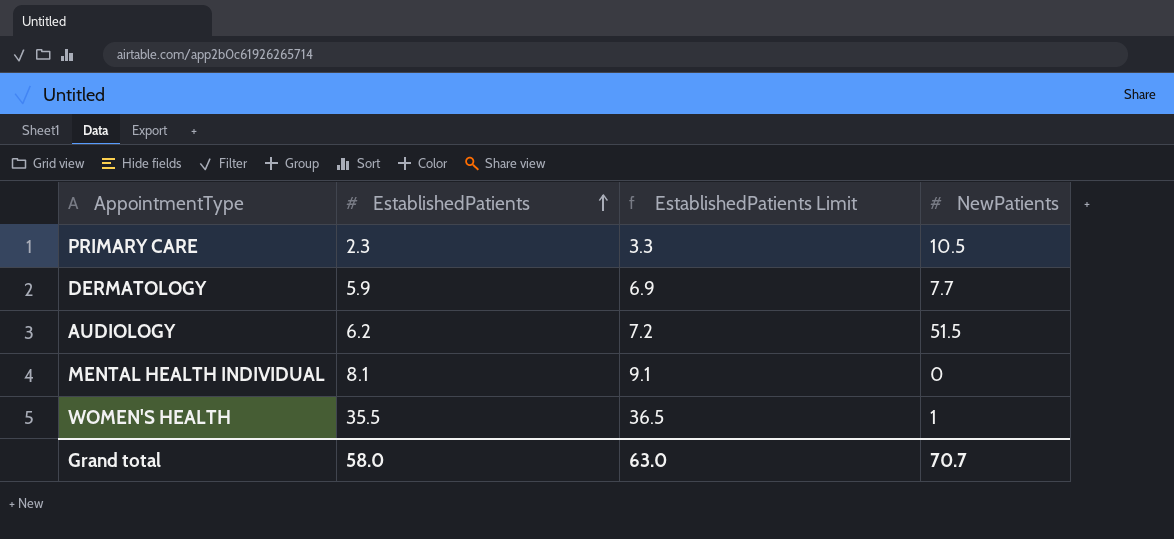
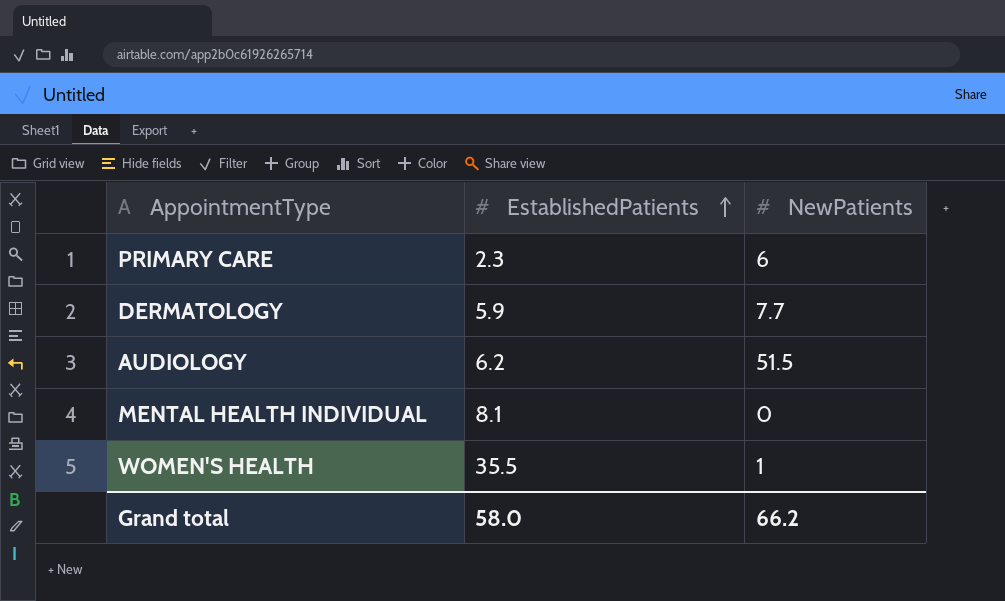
column EstablishedPatients Limit | formula: [EstablishedPatients] + 1 -> none
PRIMARY CARE | NewPatients: 10.5 -> 6
Grand total | NewPatients: 70.7 -> 66.2

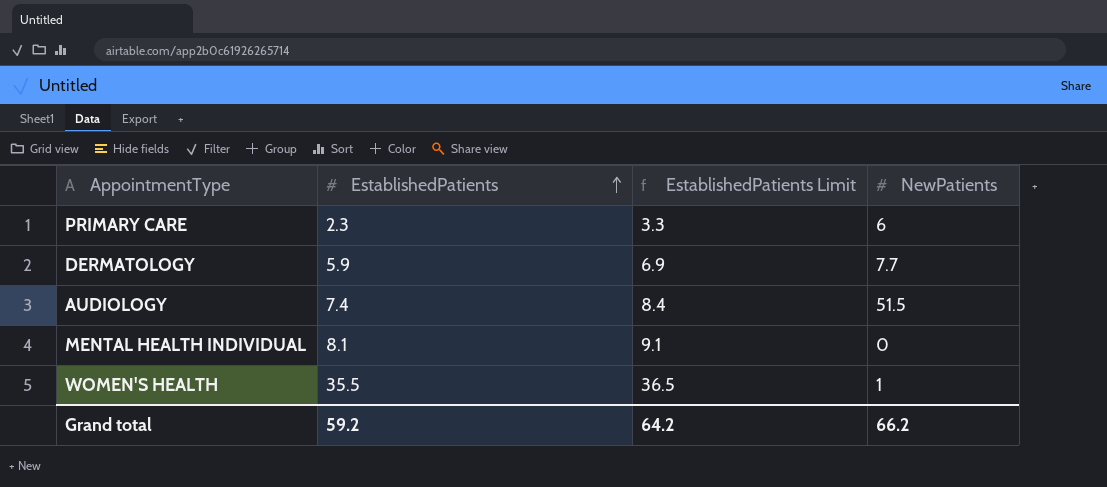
column EstablishedPatients Limit | formula: none -> [EstablishedPatients] + 1
AUDIOLOGY | EstablishedPatients: 6.2 -> 7.4
Grand total | EstablishedPatients: 58.0 -> 59.2

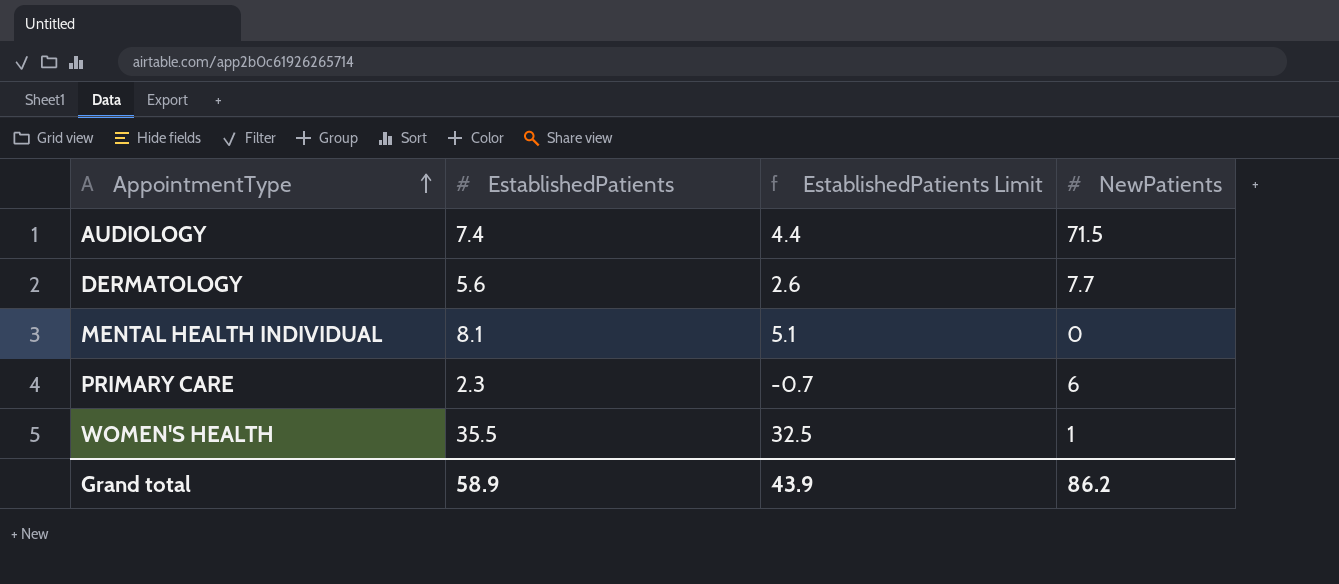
row order: EstablishedPatients ascending -> AppointmentType ascending
column EstablishedPatients Limit | formula: [EstablishedPatients] + 1 -> [EstablishedPatients] - 3
AUDIOLOGY | NewPatients: 51.5 -> 71.5
DERMATOLOGY | EstablishedPatients: 5.9 -> 5.6
Grand total | EstablishedPatients: 59.2 -> 58.9
Grand total | EstablishedPatients Limit: 64.2 -> 43.9
Grand total | NewPatients: 66.2 -> 86.2

